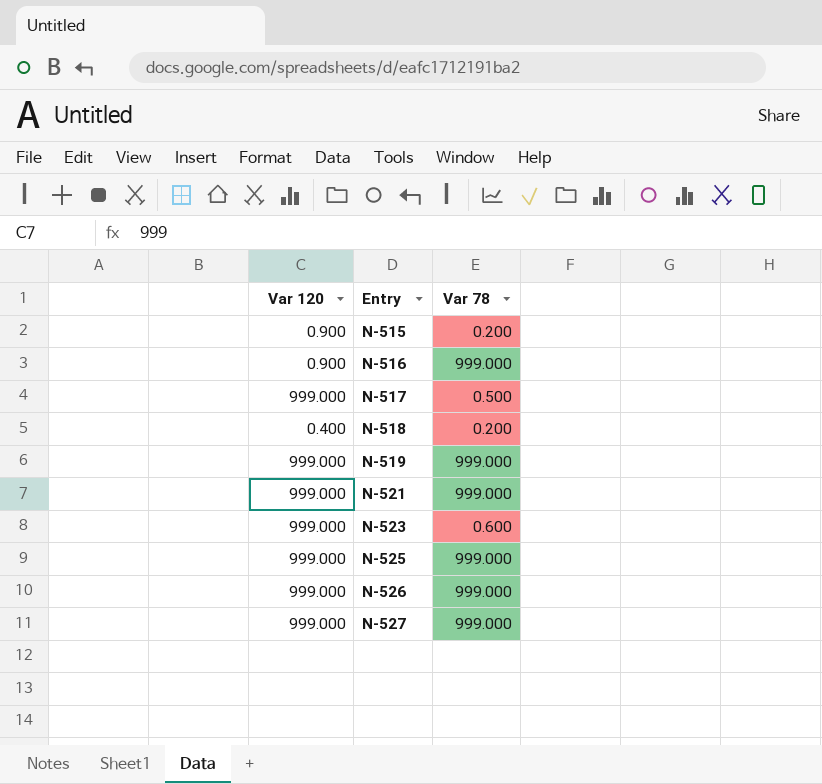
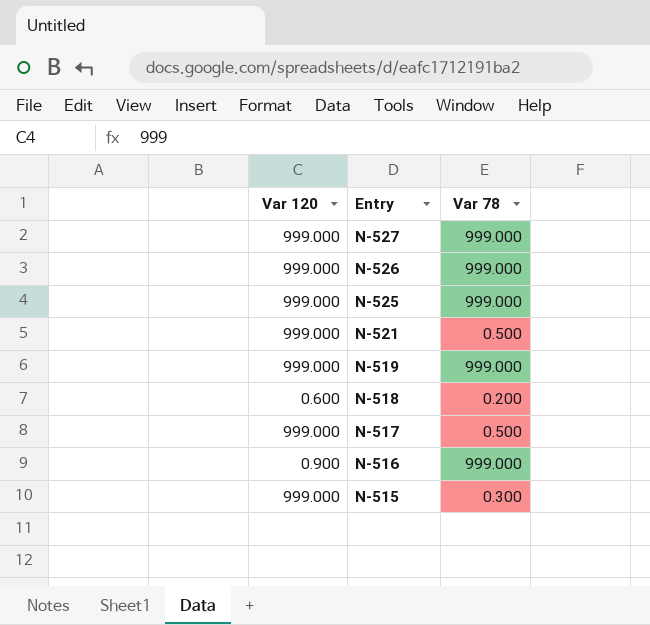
row order: Entry ascending -> Entry descending
row N-523: 999.000 | 0.600 -> none
N-521 | Var 78: 999.000 -> 0.500
N-518 | Var 120: 0.400 -> 0.600
N-515 | Var 120: 0.900 -> 999.000
N-515 | Var 78: 0.200 -> 0.300

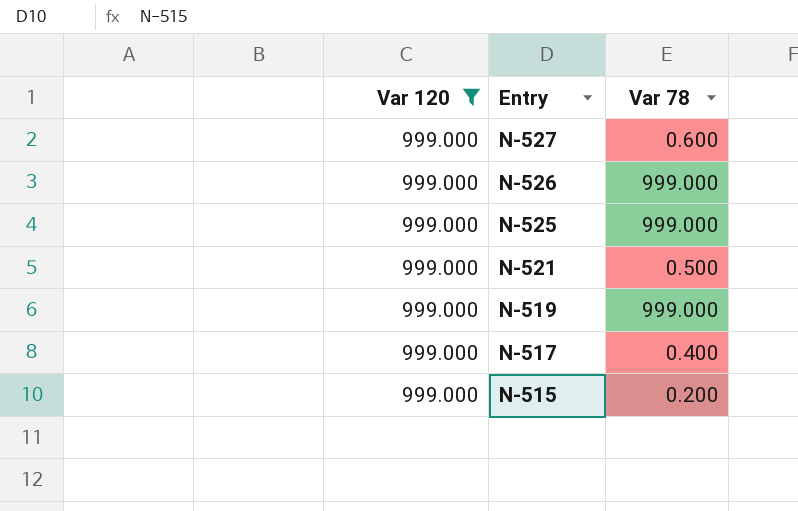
filter: none -> Var 120 = 999.000
N-527 | Var 78: 999.000 -> 0.600
N-517 | Var 78: 0.500 -> 0.400
N-515 | Var 78: 0.300 -> 0.200

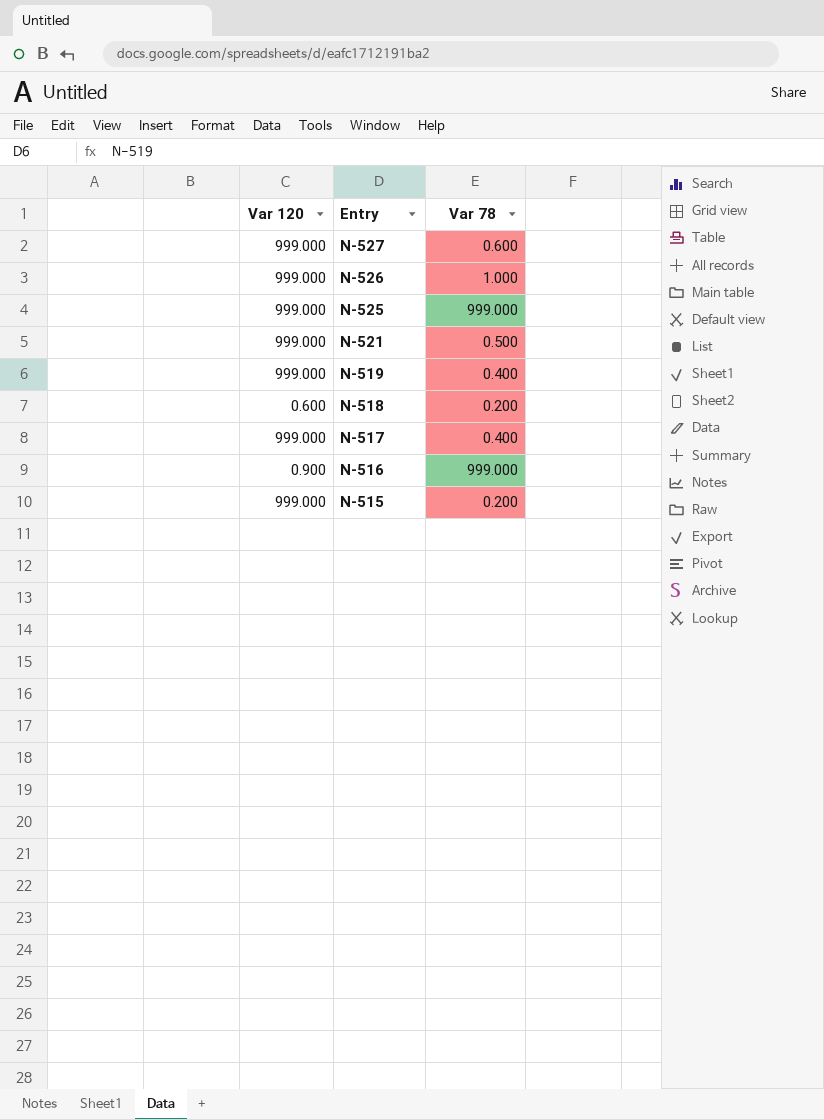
filter: Var 120 = 999.000 -> none
N-526 | Var 78: 999.000 -> 1.000
N-519 | Var 78: 999.000 -> 0.400

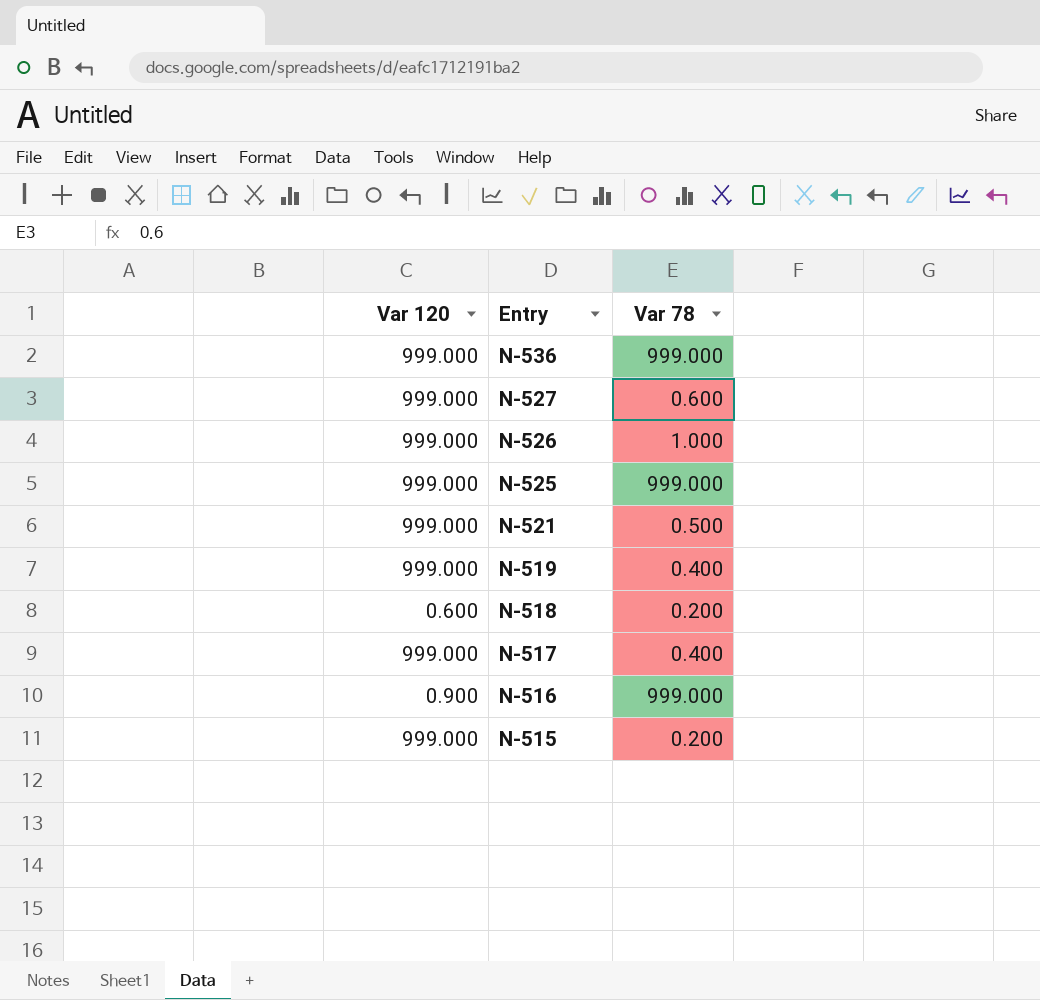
row N-536: none -> 999.000 | 999.000

